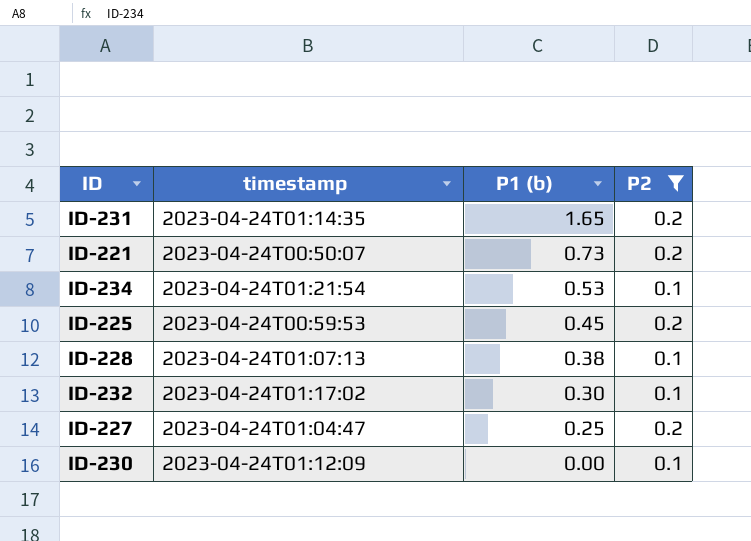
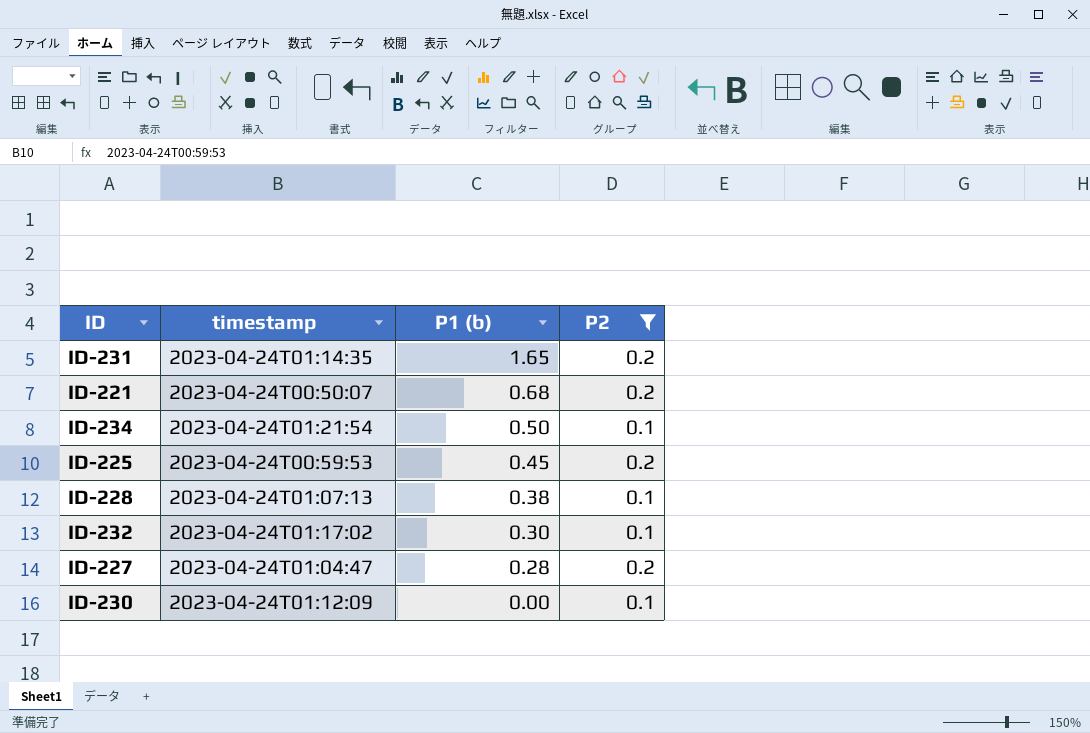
ID-221 | P1 (b): 0.73 -> 0.68
ID-234 | P1 (b): 0.53 -> 0.50
ID-227 | P1 (b): 0.25 -> 0.28

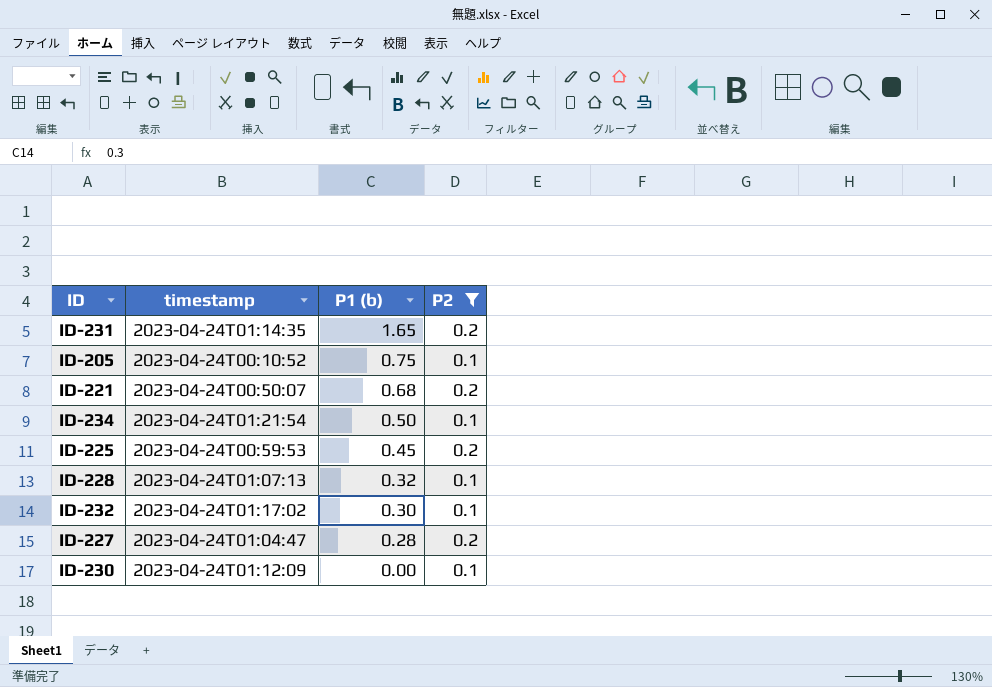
row ID-205: none -> 2023-04-24T00:10:52 | 0.75 | 0.1
ID-228 | P1 (b): 0.38 -> 0.32

